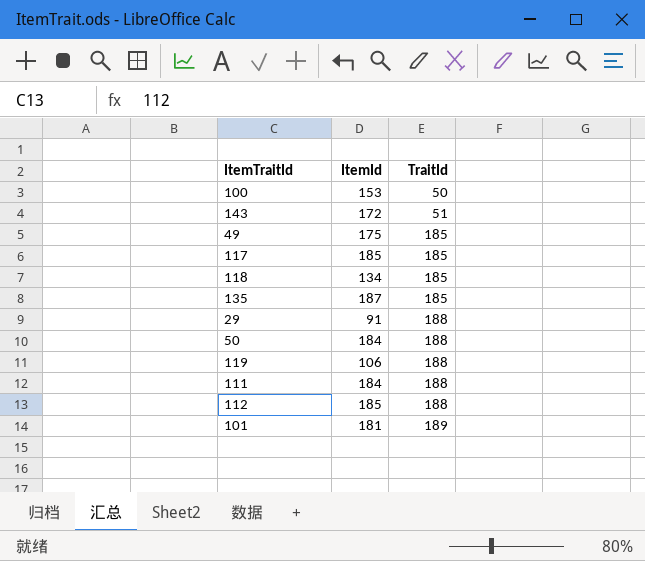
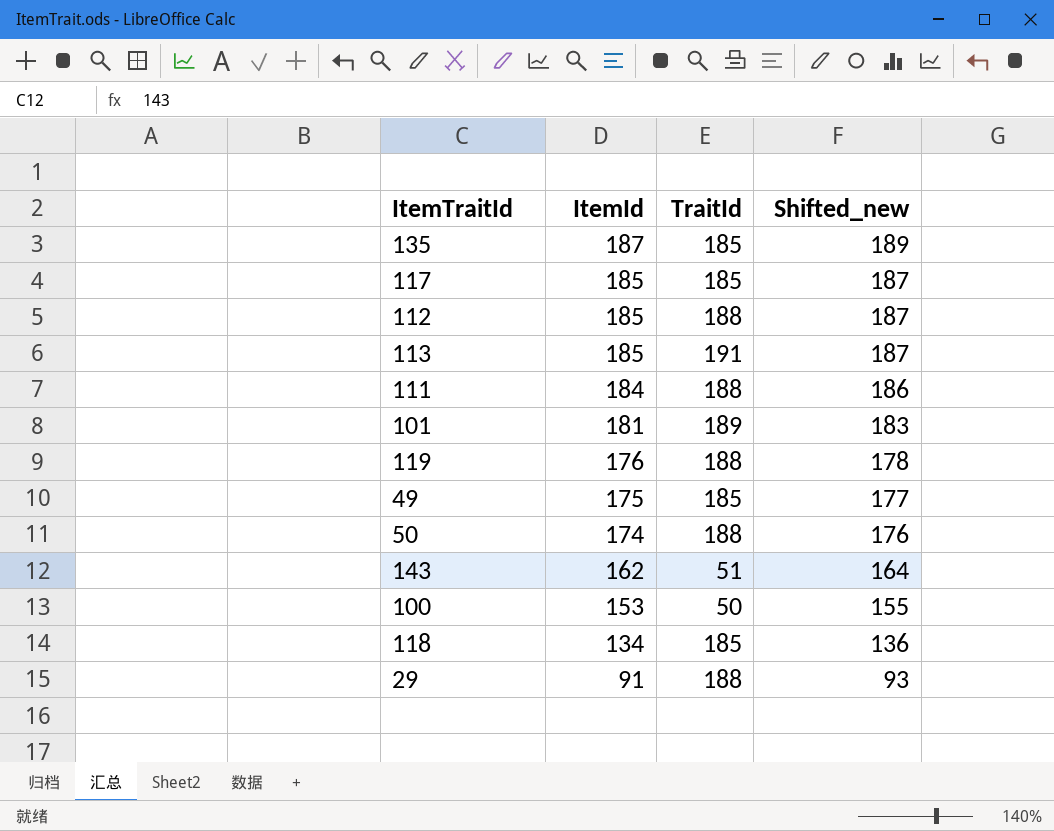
row order: TraitId ascending -> ItemId descending
column Shifted_new | formula: none -> [ItemId] + 2
row 113: none -> 185 | 191 | 187
119 | ItemId: 106 -> 176
50 | ItemId: 184 -> 174
143 | ItemId: 172 -> 162

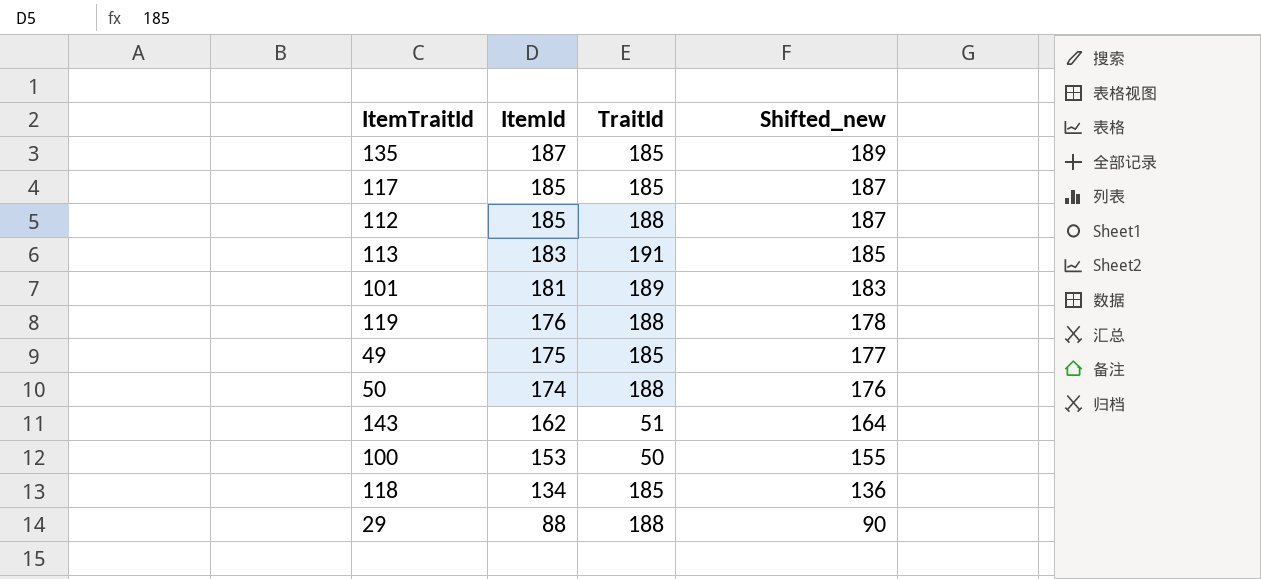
row 111: 184 | 188 | 186 -> none
113 | ItemId: 185 -> 183
113 | Shifted_new: 187 -> 185
29 | ItemId: 91 -> 88
29 | Shifted_new: 93 -> 90

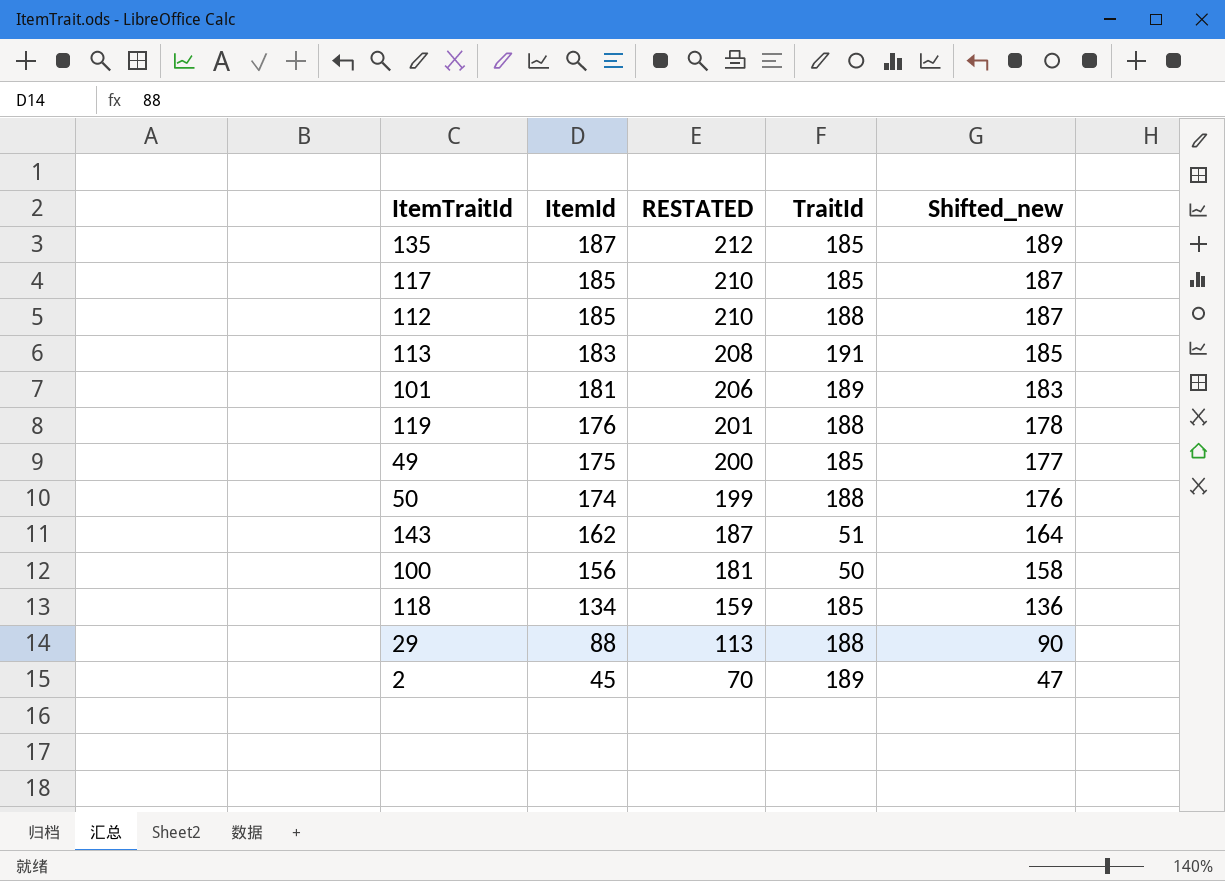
column RESTATED | formula: none -> [ItemId] + 25
100 | ItemId: 153 -> 156
100 | Shifted_new: 155 -> 158
row 2: none -> 45 | 70 | 189 | 47

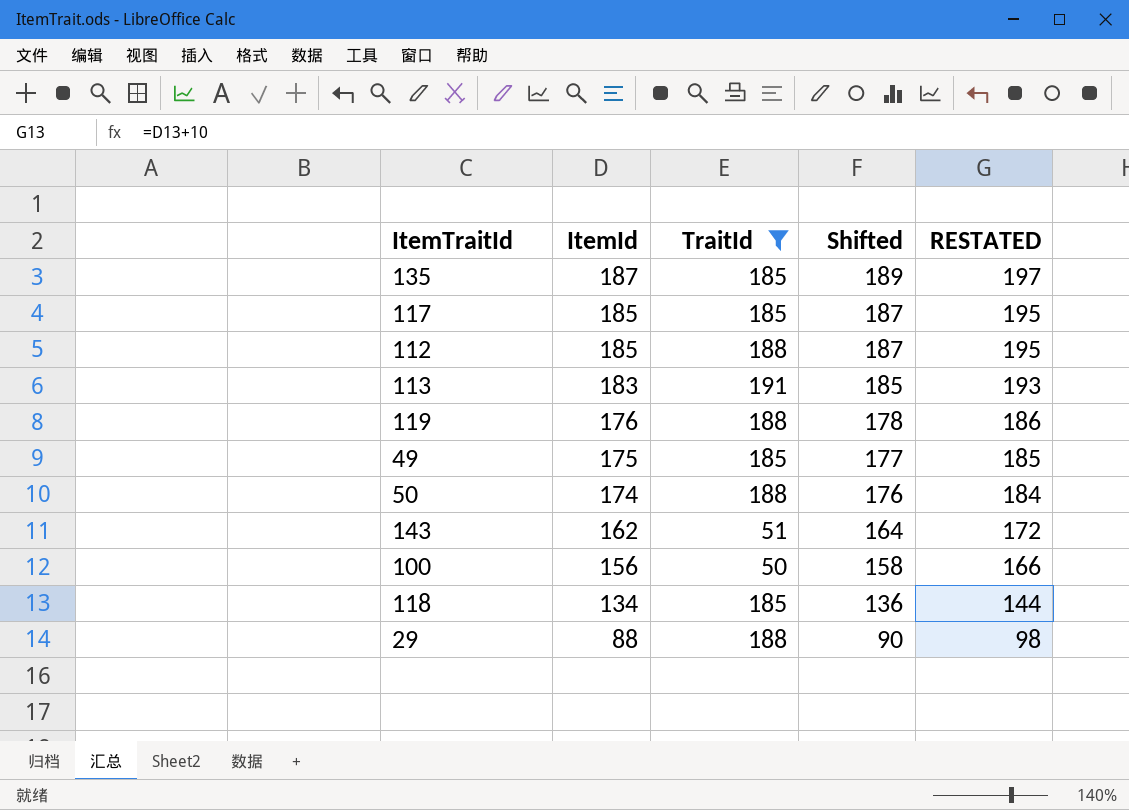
filter: none -> TraitId != 189
column name: Shifted_new -> Shifted
column RESTATED | formula: [ItemId] + 25 -> [ItemId] + 10
column RESTATED | position: 3 -> 5

